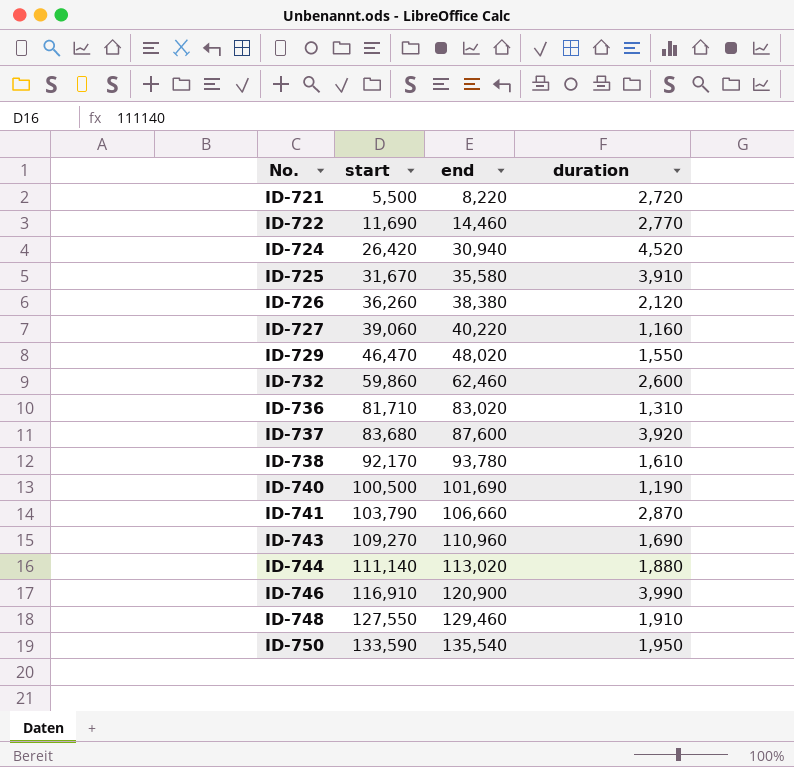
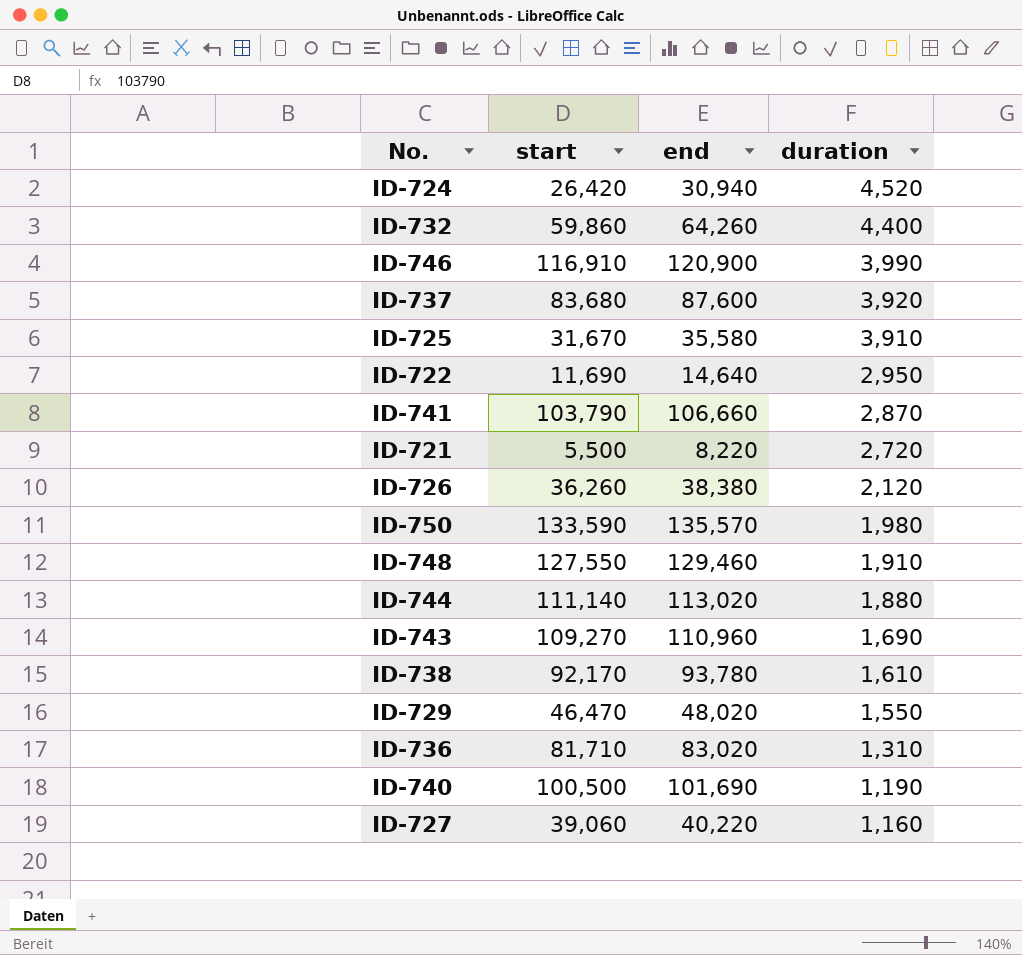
row order: No. ascending -> duration descending
ID-732 | end: 62,460 -> 64,260
ID-732 | duration: 2,600 -> 4,400
ID-722 | end: 14,460 -> 14,640
ID-722 | duration: 2,770 -> 2,950
ID-750 | end: 135,540 -> 135,570
ID-750 | duration: 1,950 -> 1,980

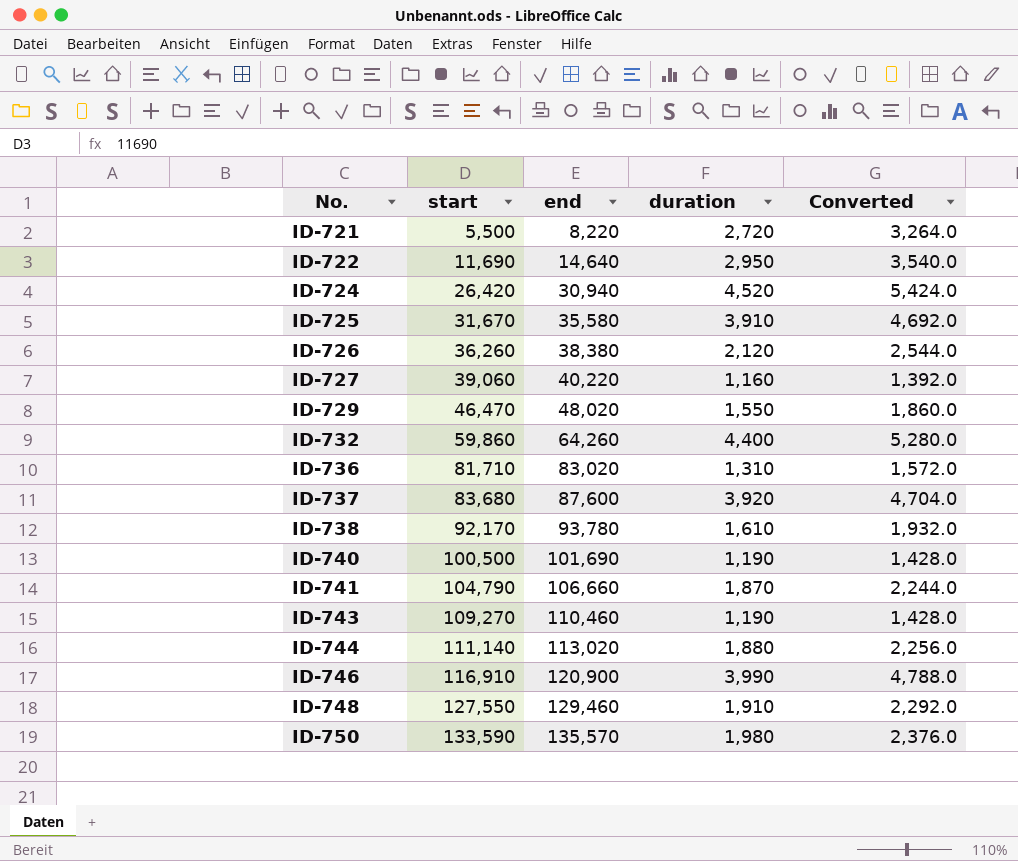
row order: duration descending -> No. ascending
column Converted | formula: none -> [duration] * 1.2
ID-741 | start: 103,790 -> 104,790
ID-741 | duration: 2,870 -> 1,870
ID-743 | end: 110,960 -> 110,460
ID-743 | duration: 1,690 -> 1,190

